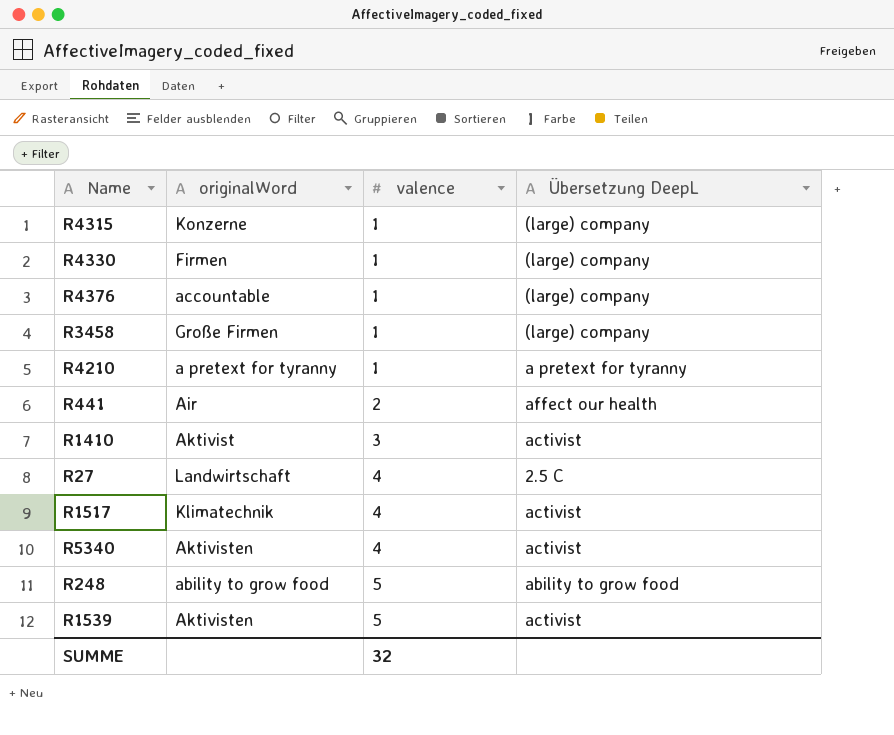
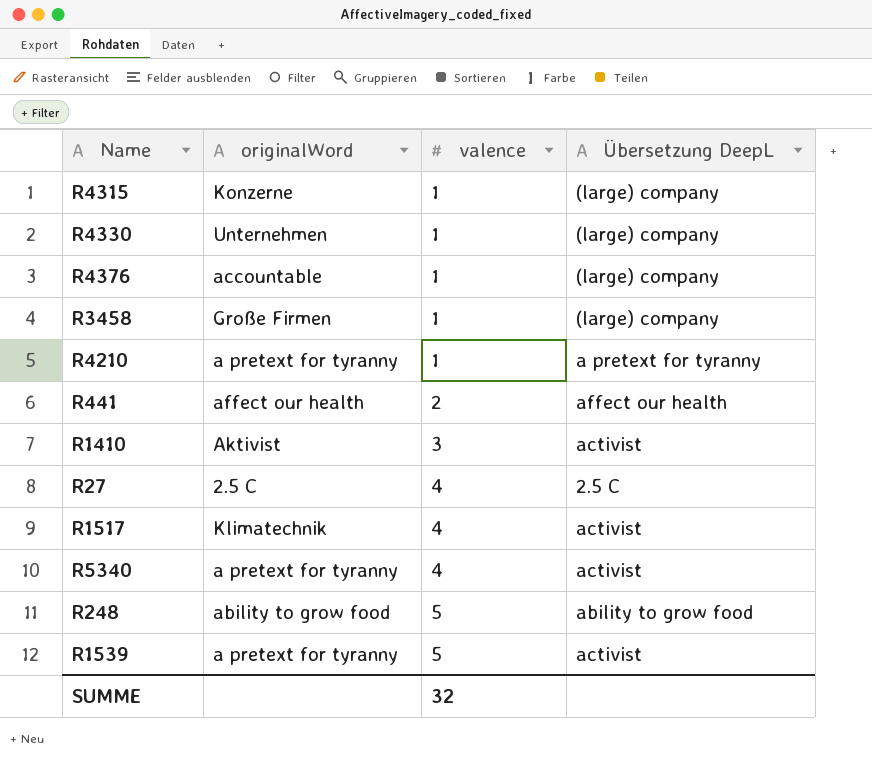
R4330 | originalWord: Firmen -> Unternehmen
R441 | originalWord: Air -> affect our health
R27 | originalWord: Landwirtschaft -> 2.5 C
R5340 | originalWord: Aktivisten -> a pretext for tyranny
R1539 | originalWord: Aktivisten -> a pretext for tyranny

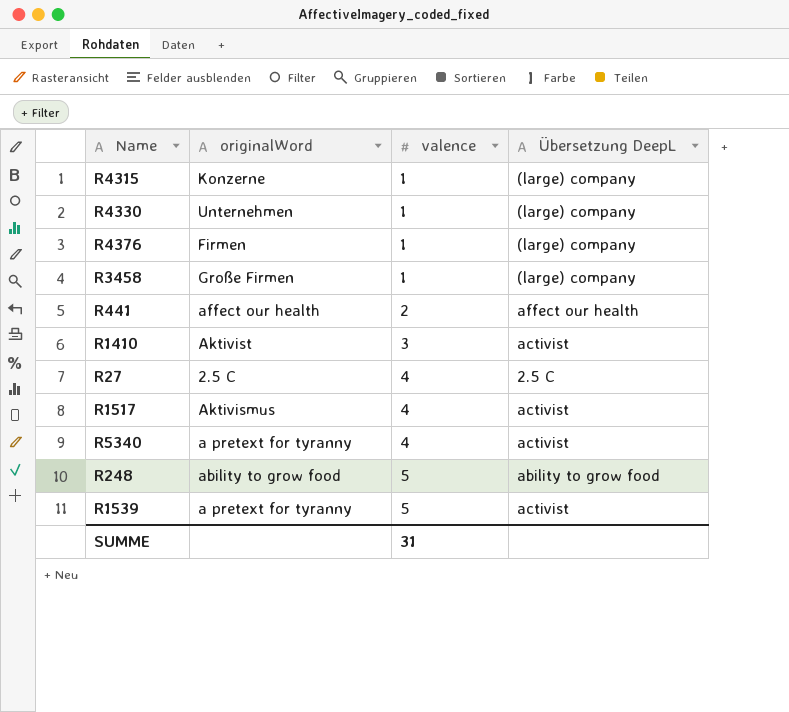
row R4210: a pretext for tyranny | 1 | a pretext for tyranny -> none
R4376 | originalWord: accountable -> Firmen
R1517 | originalWord: Klimatechnik -> Aktivismus
SUMME | valence: 32 -> 31

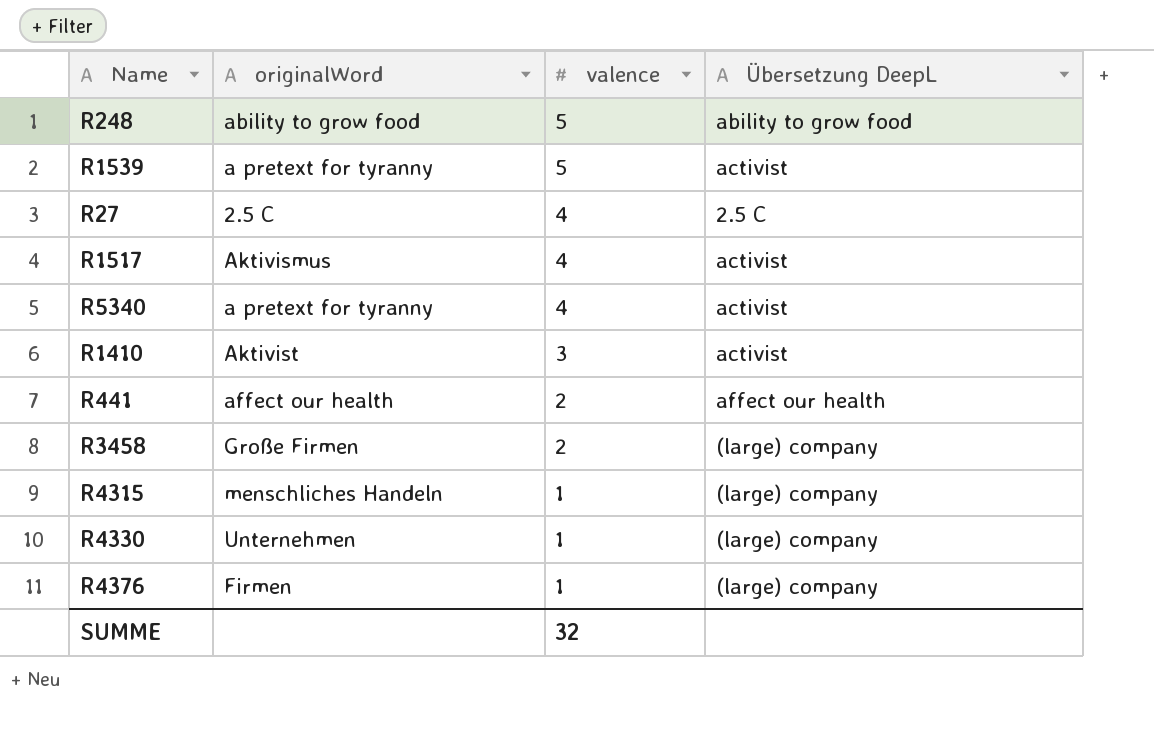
row order: valence ascending -> valence descending
R3458 | valence: 1 -> 2
R4315 | originalWord: Konzerne -> menschliches Handeln
SUMME | valence: 31 -> 32

